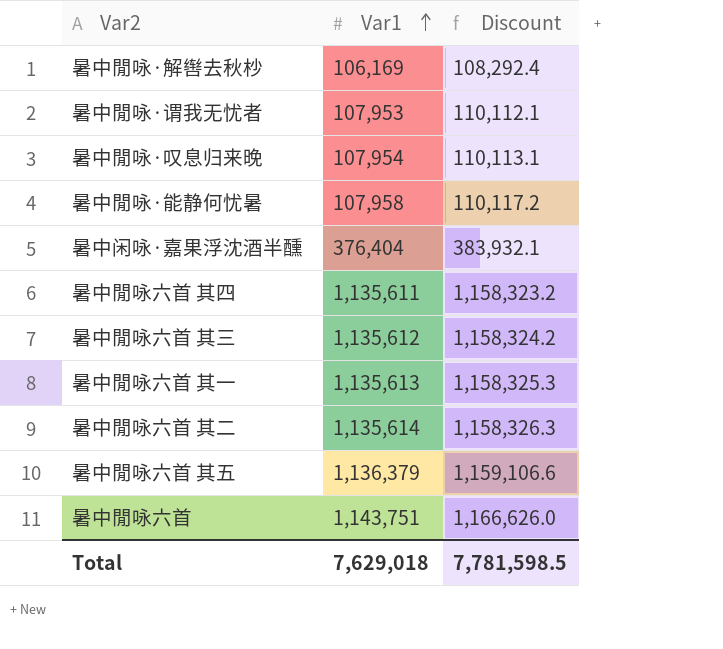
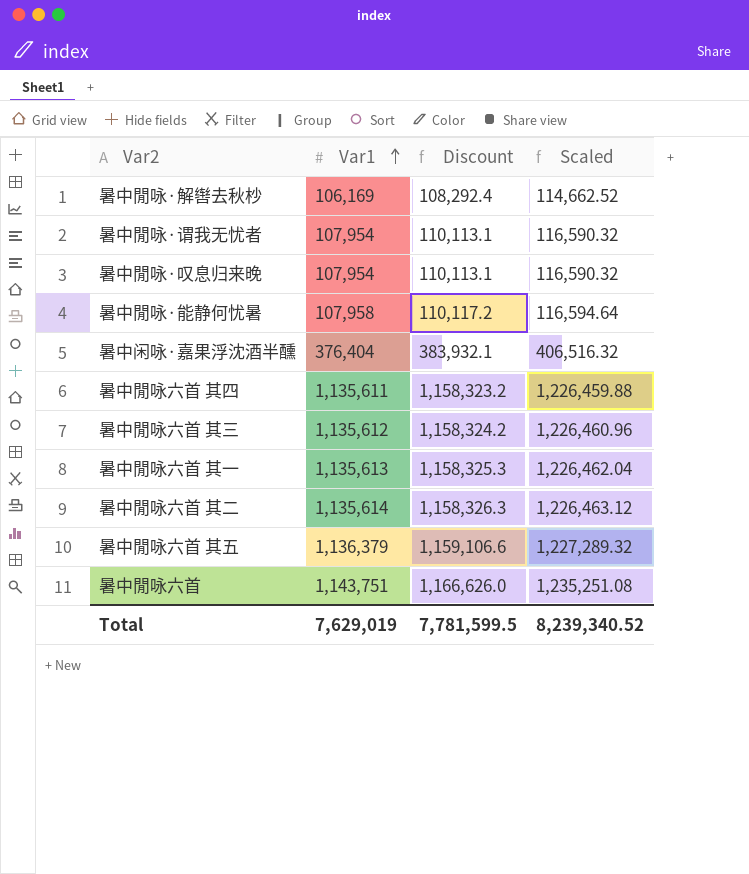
column Scaled | formula: none -> [Var1] * 1.08
暑中閒咏·谓我无忧者 | Var1: 107,953 -> 107,954
暑中閒咏·谓我无忧者 | Discount: 110,112.1 -> 110,113.1
Total | Var1: 7,629,018 -> 7,629,019
Total | Discount: 7,781,598.5 -> 7,781,599.5

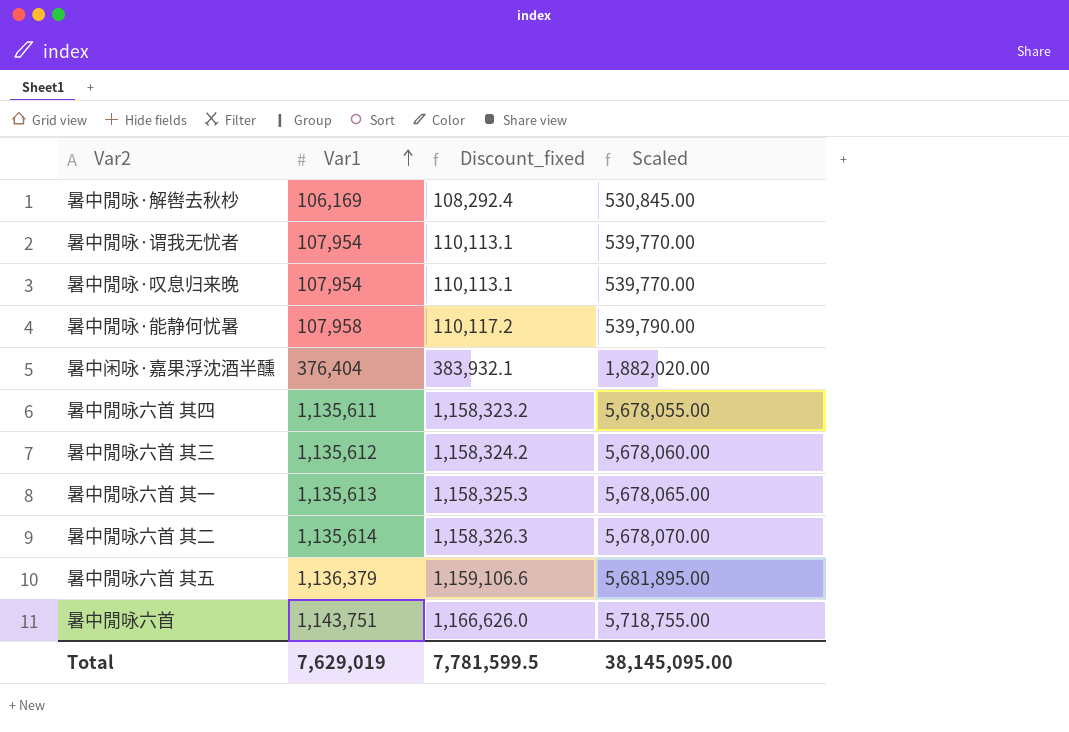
column name: Discount -> Discount_fixed
column Scaled | formula: [Var1] * 1.08 -> [Var1] * 5
Total | Scaled: 8,239,340.52 -> 38,145,095.00

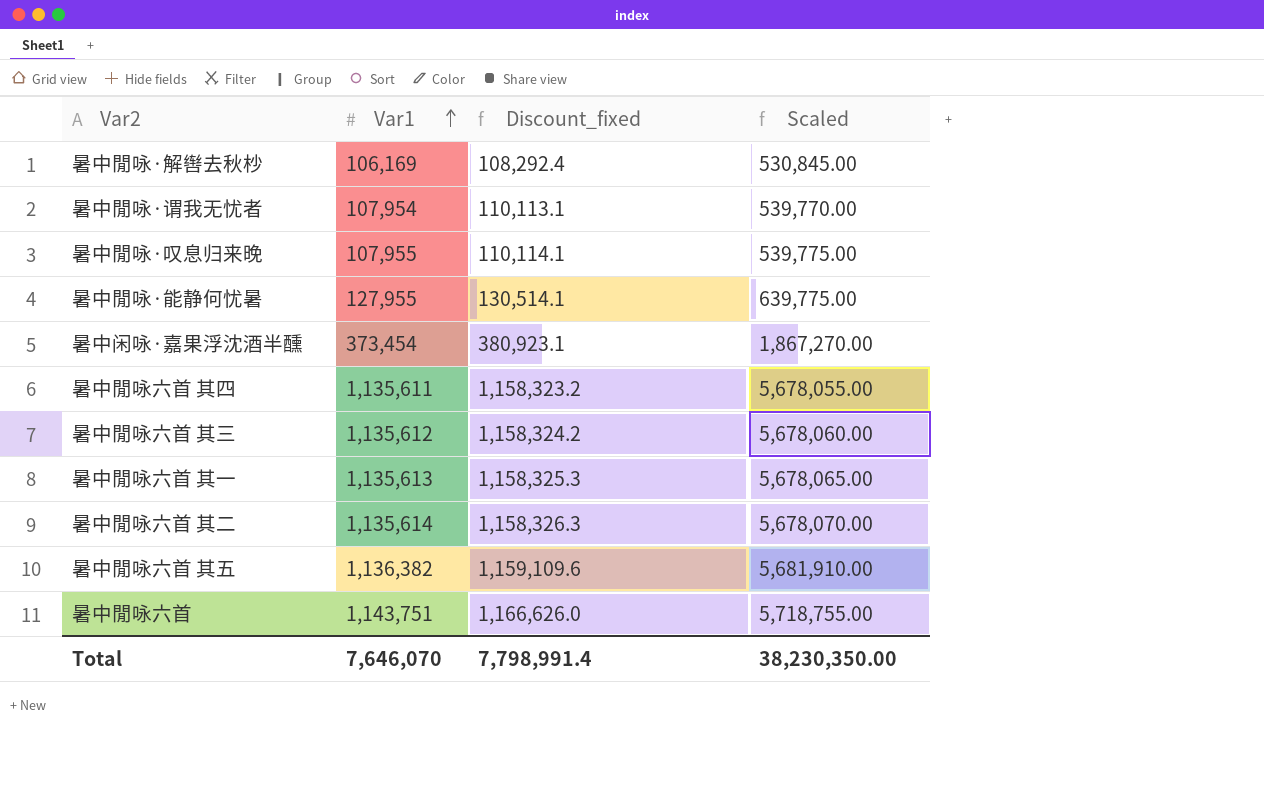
暑中閒咏·叹息归来晚 | Var1: 107,954 -> 107,955
暑中閒咏·叹息归来晚 | Discount_fixed: 110,113.1 -> 110,114.1
暑中閒咏·叹息归来晚 | Scaled: 539,770.00 -> 539,775.00
暑中閒咏·能静何忧暑 | Var1: 107,958 -> 127,955
暑中閒咏·能静何忧暑 | Discount_fixed: 110,117.2 -> 130,514.1
暑中閒咏·能静何忧暑 | Scaled: 539,790.00 -> 639,775.00
暑中闲咏·嘉果浮沈酒半醺 | Var1: 376,404 -> 373,454
暑中闲咏·嘉果浮沈酒半醺 | Discount_fixed: 383,932.1 -> 380,923.1
暑中闲咏·嘉果浮沈酒半醺 | Scaled: 1,882,020.00 -> 1,867,270.00
暑中閒咏六首 其五 | Var1: 1,136,379 -> 1,136,382
暑中閒咏六首 其五 | Discount_fixed: 1,159,106.6 -> 1,159,109.6
暑中閒咏六首 其五 | Scaled: 5,681,895.00 -> 5,681,910.00
Total | Var1: 7,629,019 -> 7,646,070
Total | Discount_fixed: 7,781,599.5 -> 7,798,991.4
Total | Scaled: 38,145,095.00 -> 38,230,350.00

